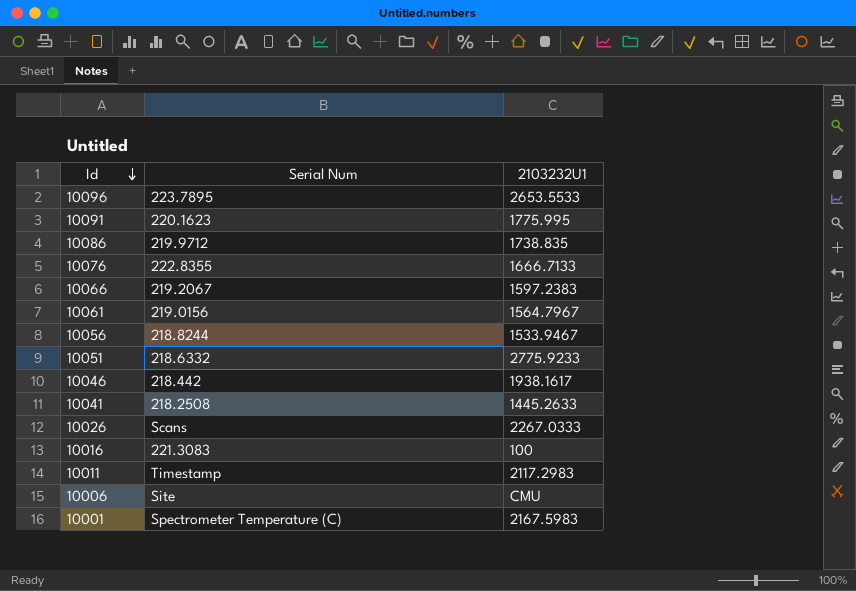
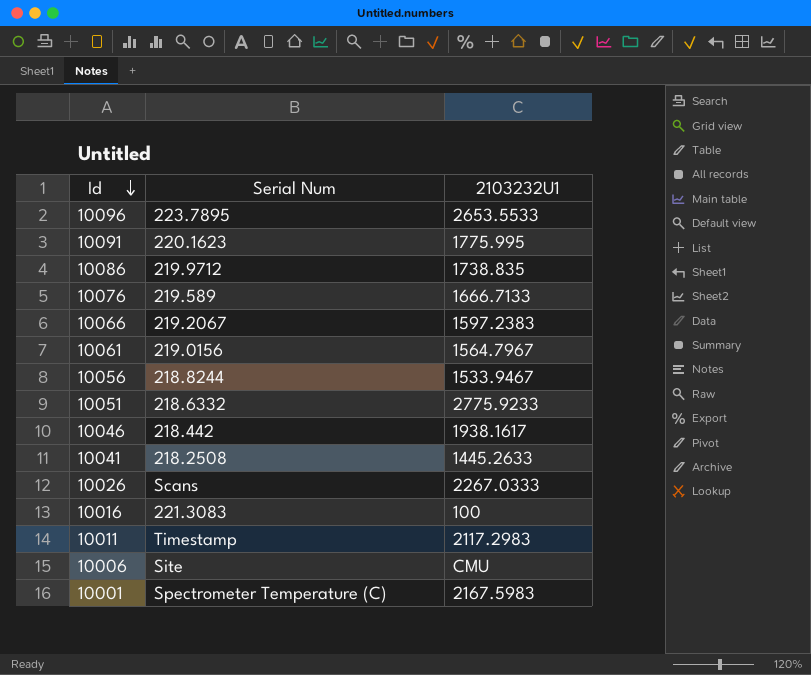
10076 | Serial Num: 222.8355 -> 219.589

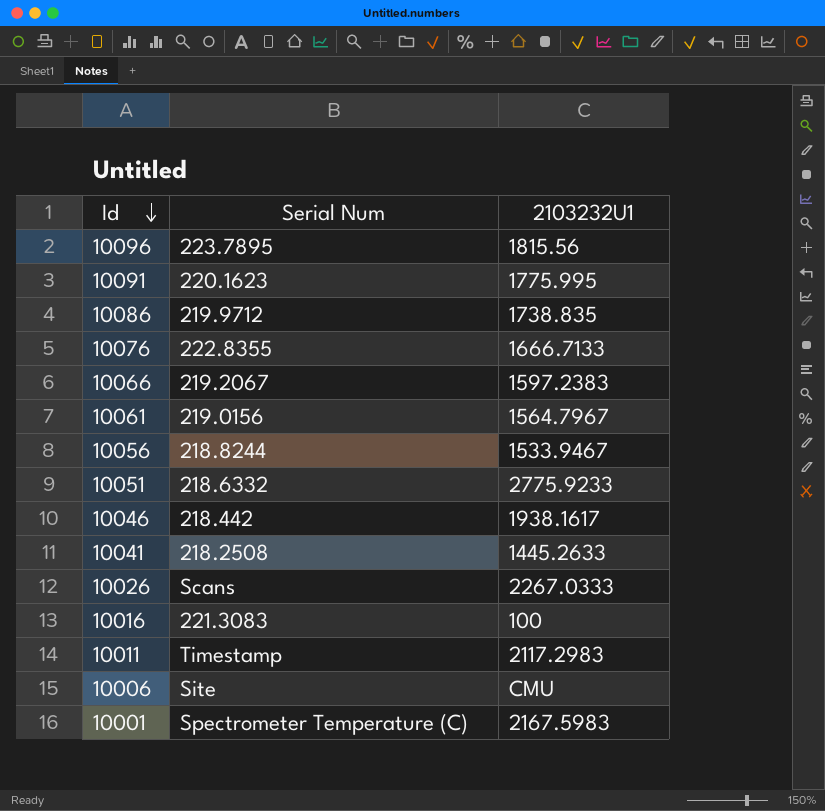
10096 | 2103232U1: 2653.5533 -> 1815.56
10076 | Serial Num: 219.589 -> 222.8355

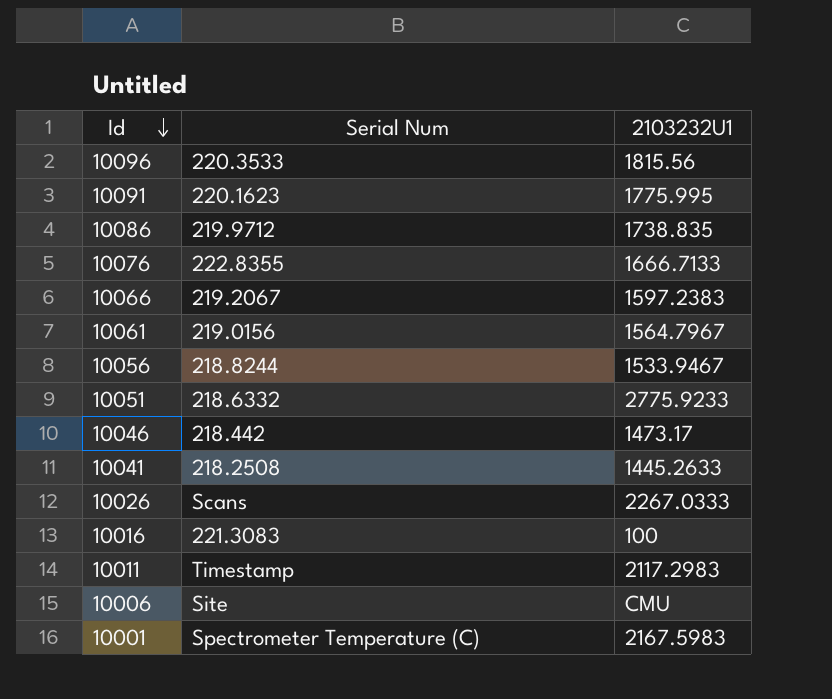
10096 | Serial Num: 223.7895 -> 220.3533
10046 | 2103232U1: 1938.1617 -> 1473.17

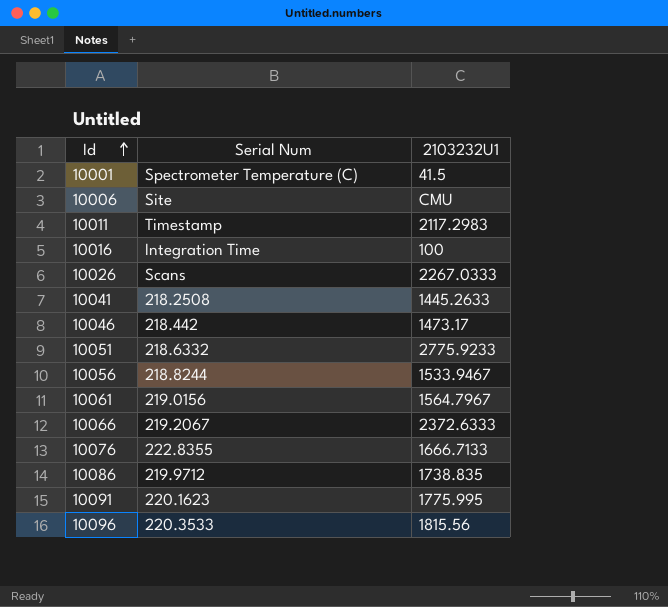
row order: Id descending -> Id ascending
10001 | 2103232U1: 2167.5983 -> 41.5
10016 | Serial Num: 221.3083 -> Integration Time
10066 | 2103232U1: 1597.2383 -> 2372.6333

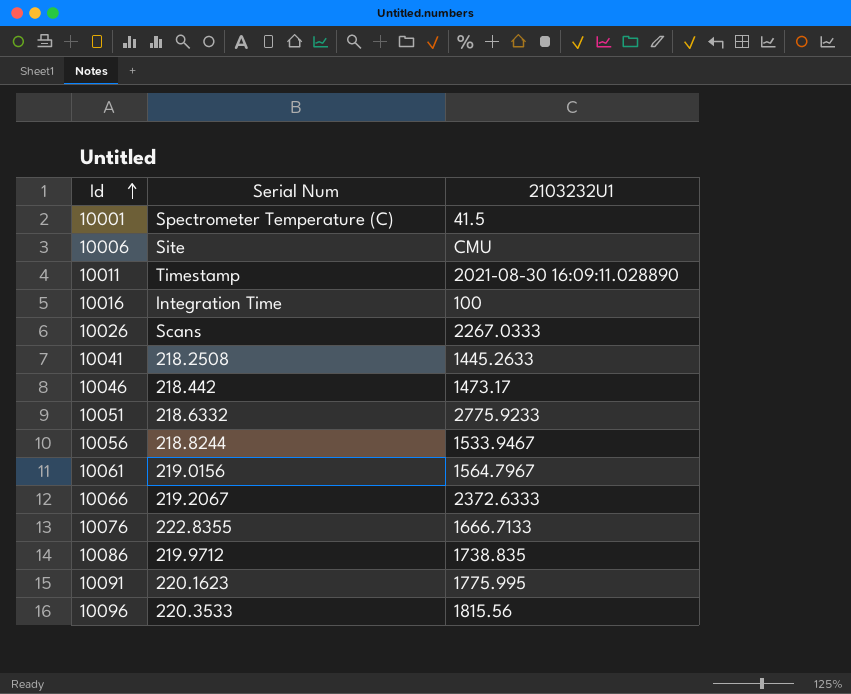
10011 | 2103232U1: 2117.2983 -> 2021-08-30 16:09:11.028890

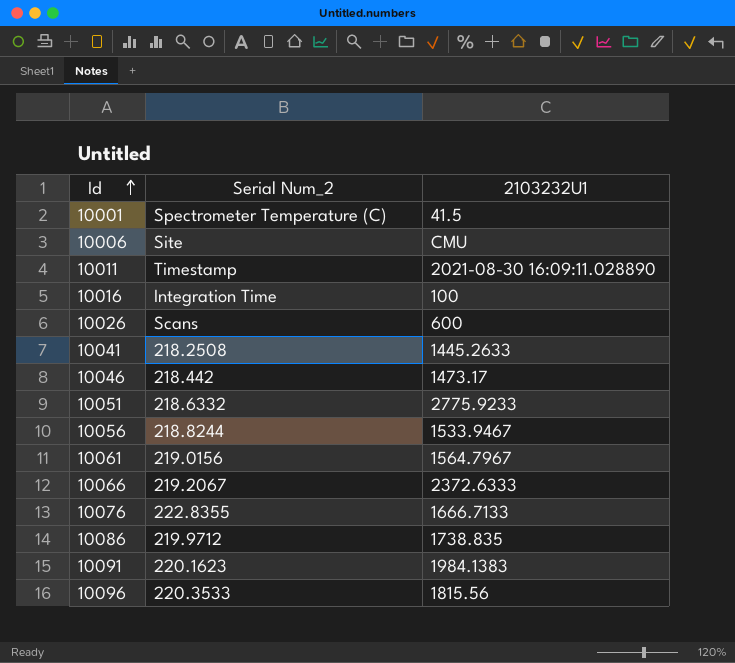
column name: Serial Num -> Serial Num_2
10026 | 2103232U1: 2267.0333 -> 600
10091 | 2103232U1: 1775.995 -> 1984.1383

